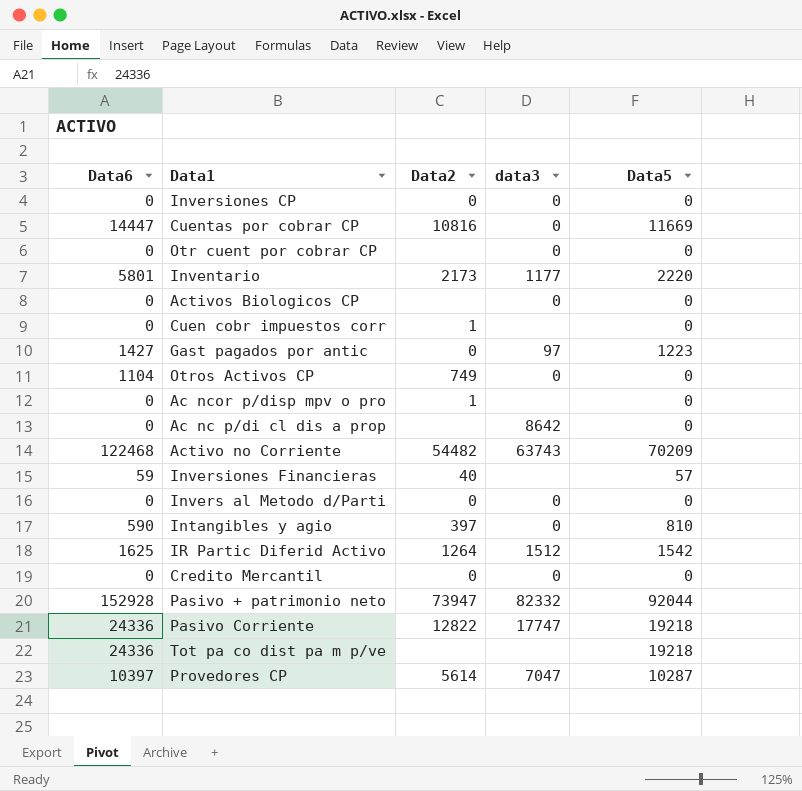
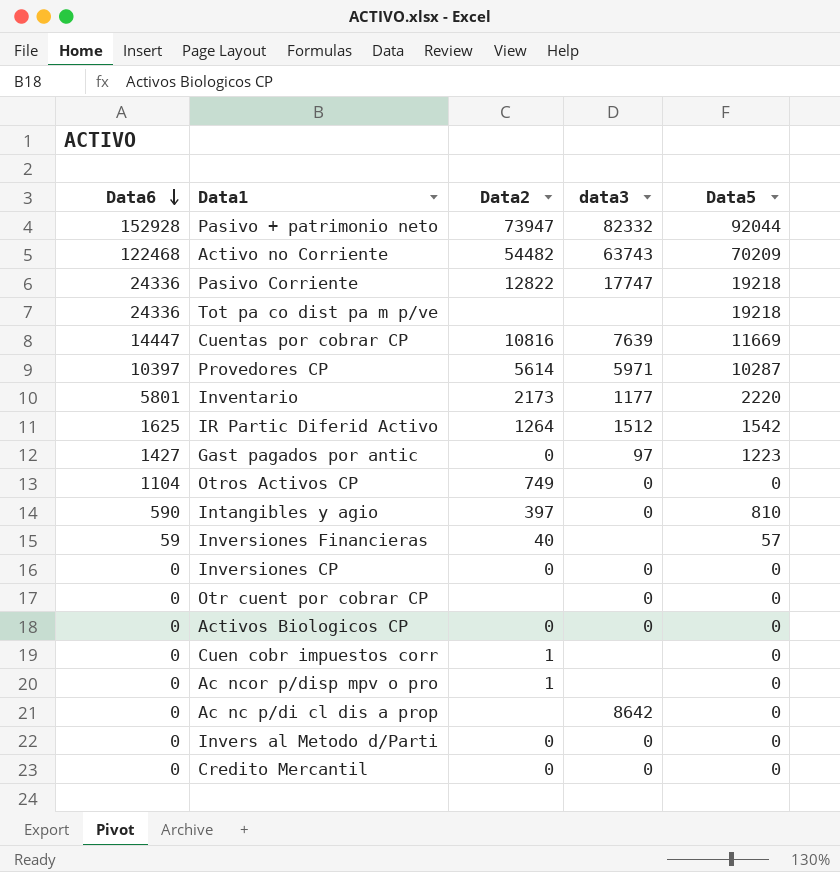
row order: none -> Data6 descending
Cuentas por cobrar CP | data3: 0 -> 7639
Provedores CP | data3: 7047 -> 5971
Activos Biologicos CP | Data2: none -> 0

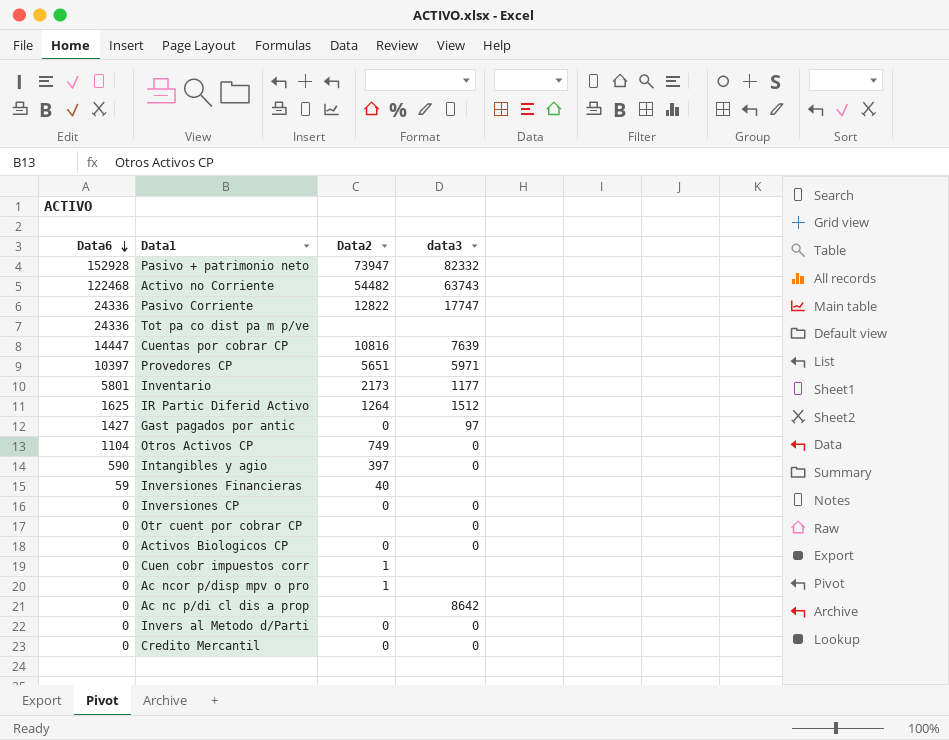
column Data5 | position: 5 -> none
Provedores CP | Data2: 5614 -> 5651

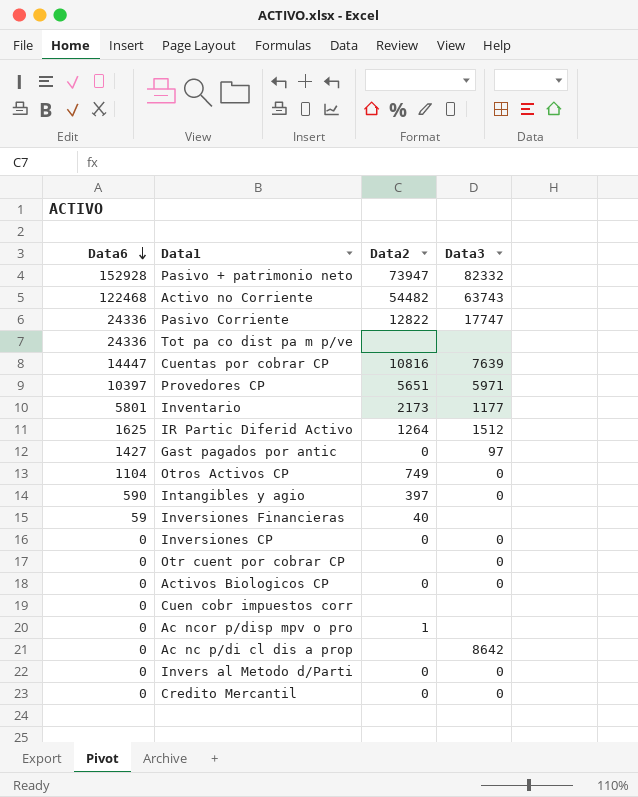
column name: data3 -> Data3
Cuen cobr impuestos corr | Data2: 1 -> none

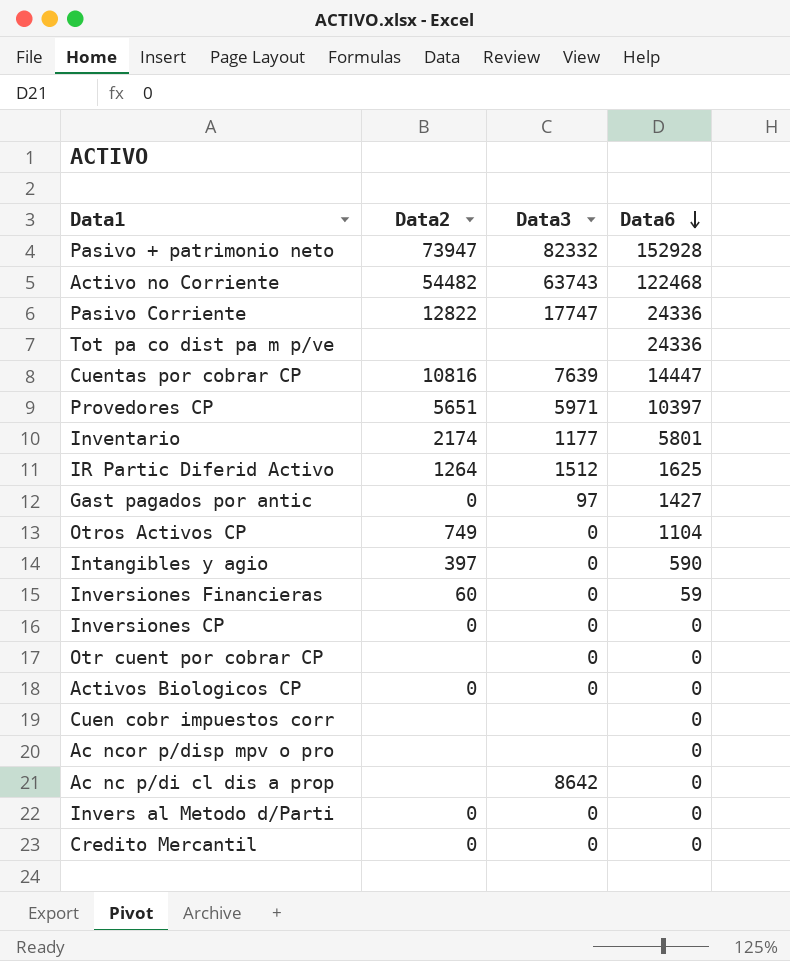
column Data6 | position: 1 -> 4
Inventario | Data2: 2173 -> 2174
Inversiones Financieras | Data2: 40 -> 60
Inversiones Financieras | Data3: none -> 0
Ac ncor p/disp mpv o pro | Data2: 1 -> none

